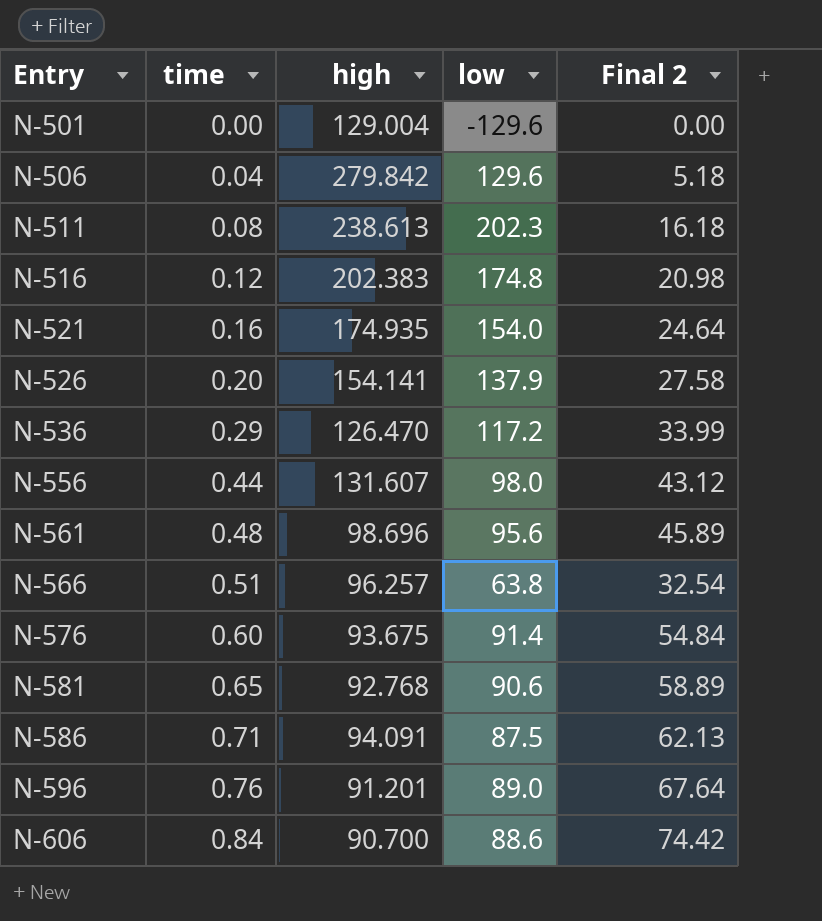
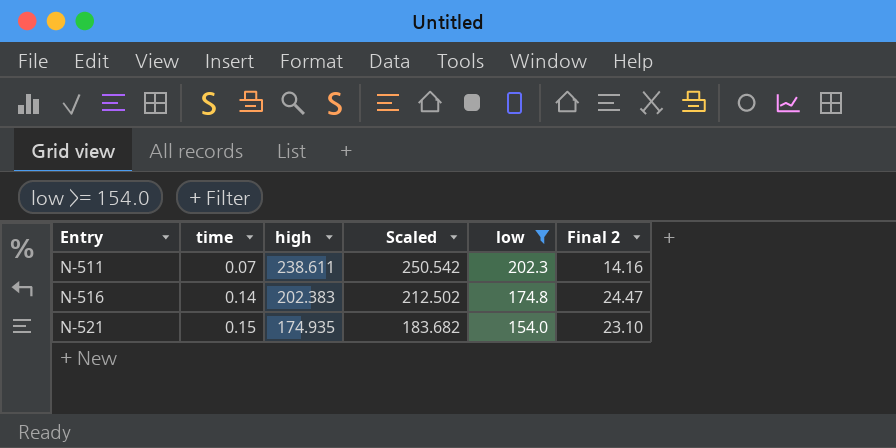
filter: none -> low >= 154.0
column Scaled | formula: none -> [high] * 1.05
N-511 | time: 0.08 -> 0.07
N-511 | high: 238.613 -> 238.611
N-511 | Final 2: 16.18 -> 14.16
N-516 | time: 0.12 -> 0.14
N-516 | Final 2: 20.98 -> 24.47
N-521 | time: 0.16 -> 0.15
N-521 | Final 2: 24.64 -> 23.10

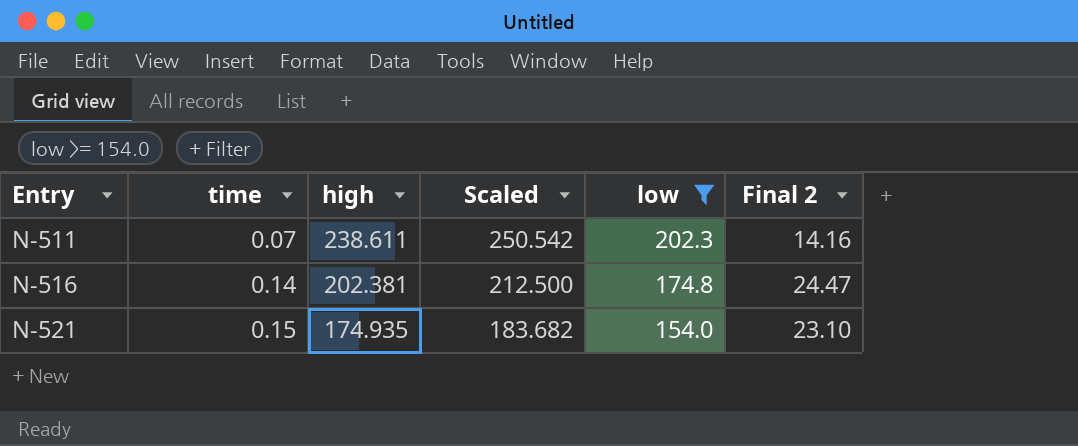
N-516 | high: 202.383 -> 202.381
N-516 | Scaled: 212.502 -> 212.500

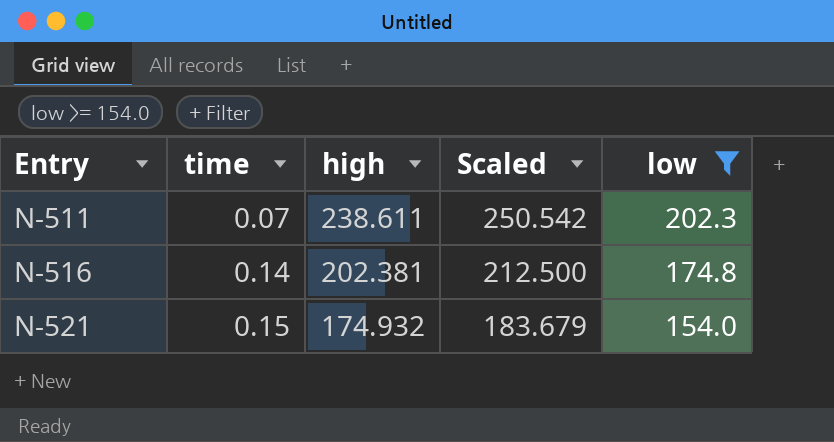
column Final 2 | formula: [time] * [low] -> none
N-521 | high: 174.935 -> 174.932
N-521 | Scaled: 183.682 -> 183.679

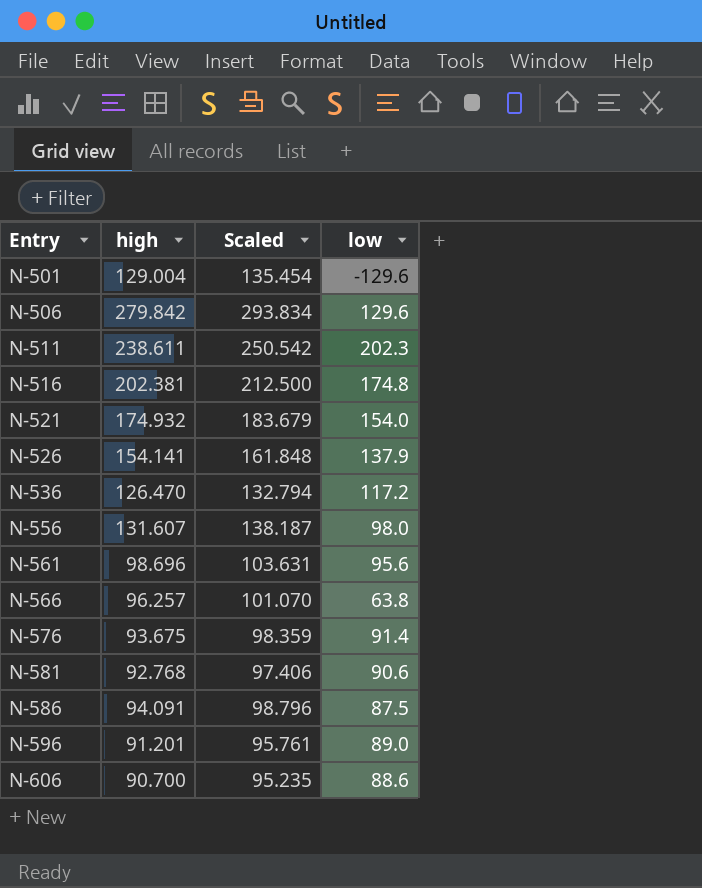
filter: low >= 154.0 -> none
column time | position: 2 -> none

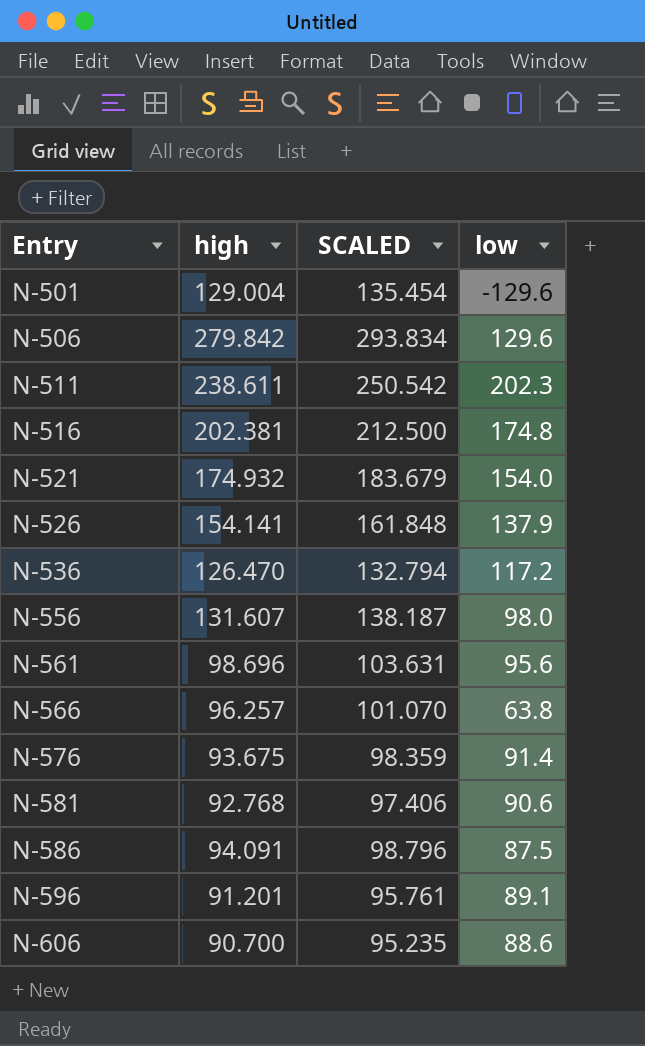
column name: Scaled -> SCALED
N-596 | low: 89.0 -> 89.1

